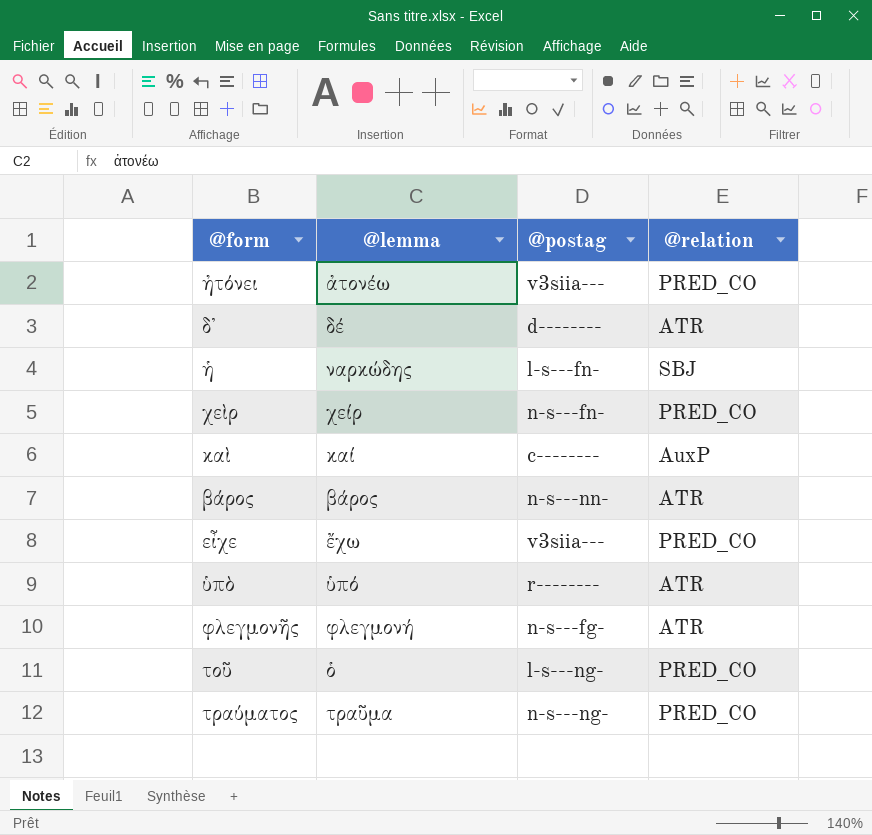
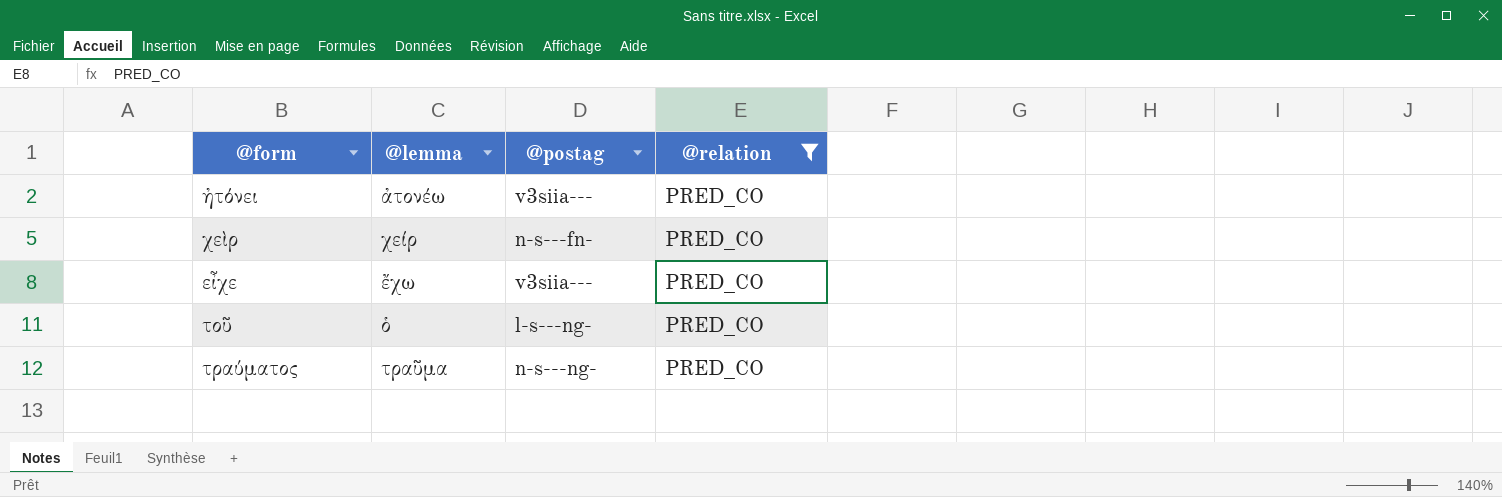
filter: none -> @relation = PRED_CO

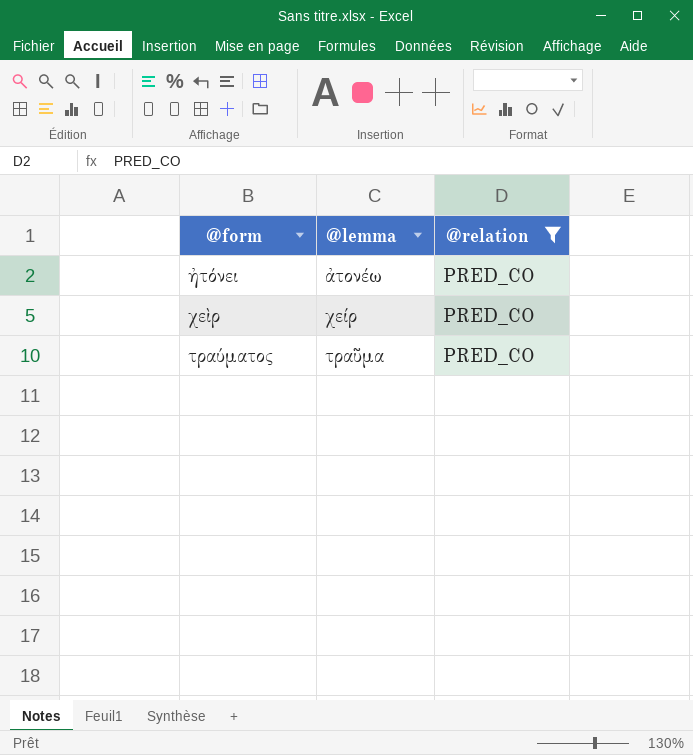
column @postag | position: 3 -> none
row εἶχε: ἔχω | v3siia--- | PRED_CO -> none
row τοῦ: ὁ | l-s---ng- | PRED_CO -> none

